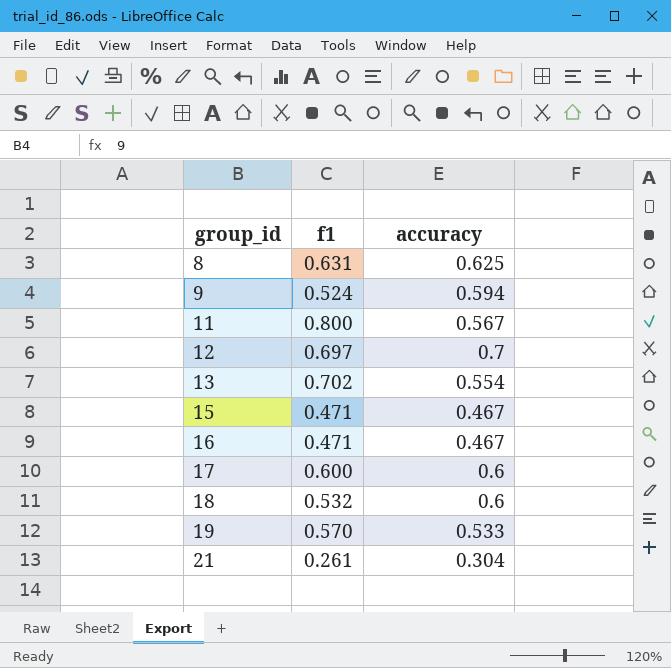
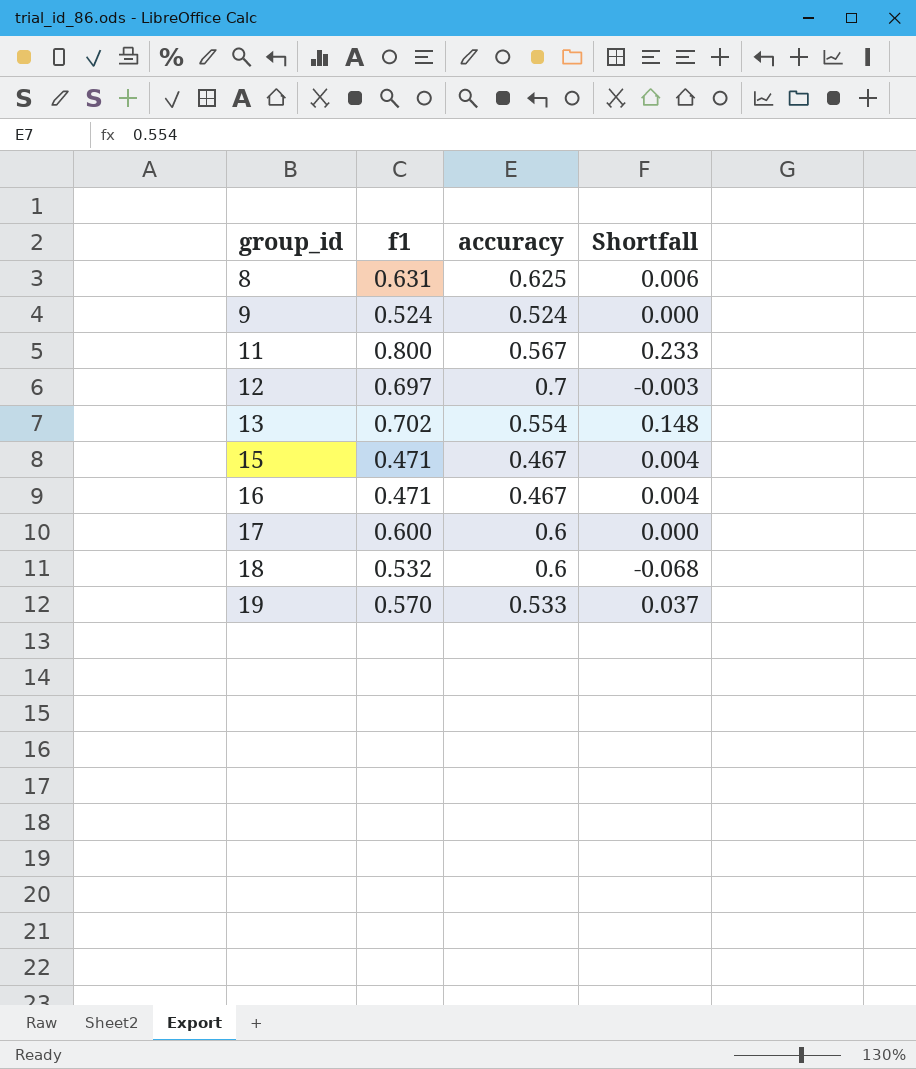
column Shortfall | formula: none -> [f1] - [accuracy]
row 21: 0.261 | 0.304 -> none
9 | accuracy: 0.594 -> 0.524

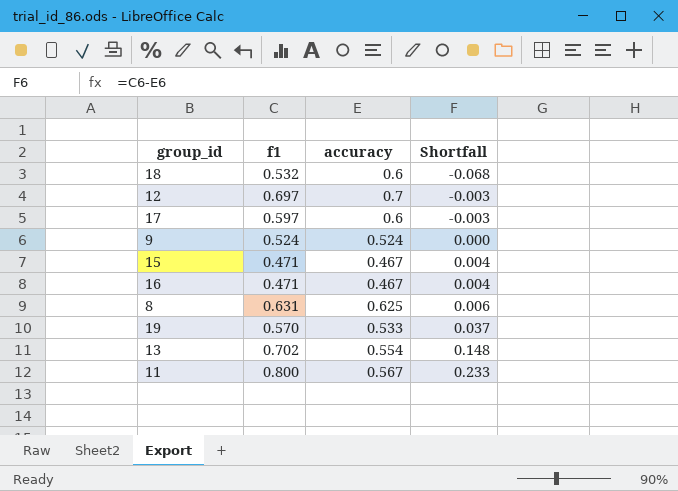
row order: group_id ascending -> Shortfall ascending
17 | f1: 0.600 -> 0.597
17 | Shortfall: 0.000 -> -0.003

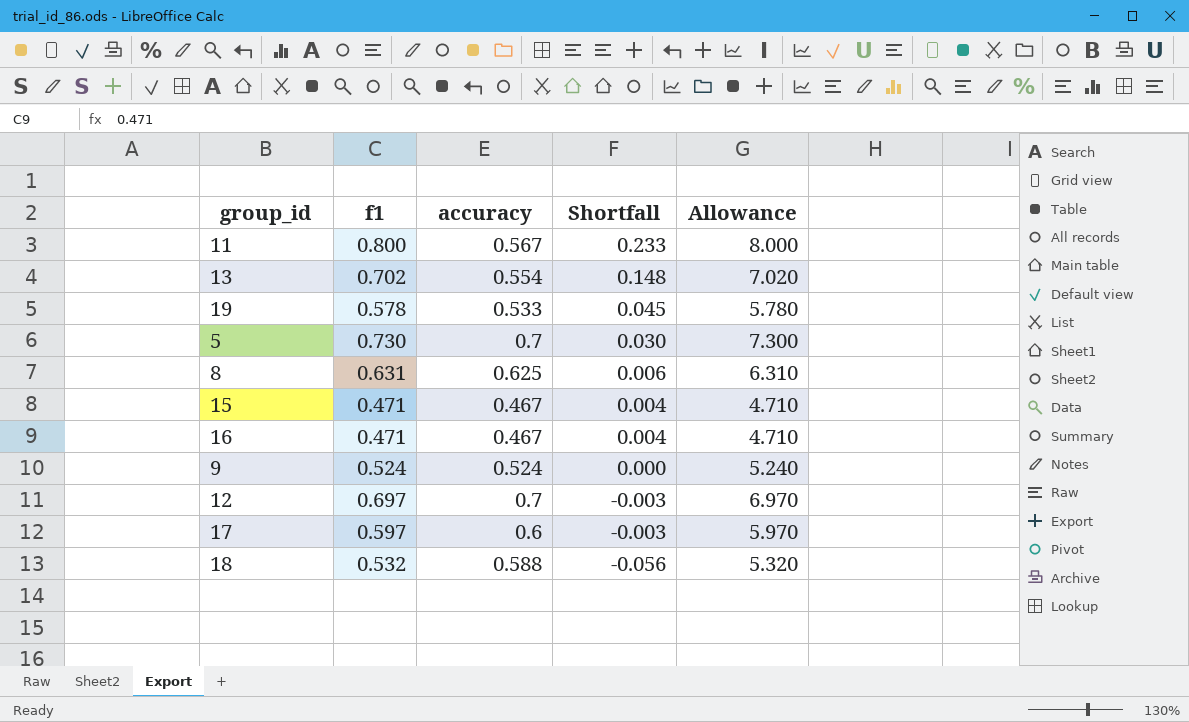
row order: Shortfall ascending -> Shortfall descending
column Allowance | formula: none -> [f1] * 10
19 | f1: 0.570 -> 0.578
19 | Shortfall: 0.037 -> 0.045
row 5: none -> 0.730 | 0.7 | 0.030 | 7.300
18 | accuracy: 0.6 -> 0.588
18 | Shortfall: -0.068 -> -0.056

